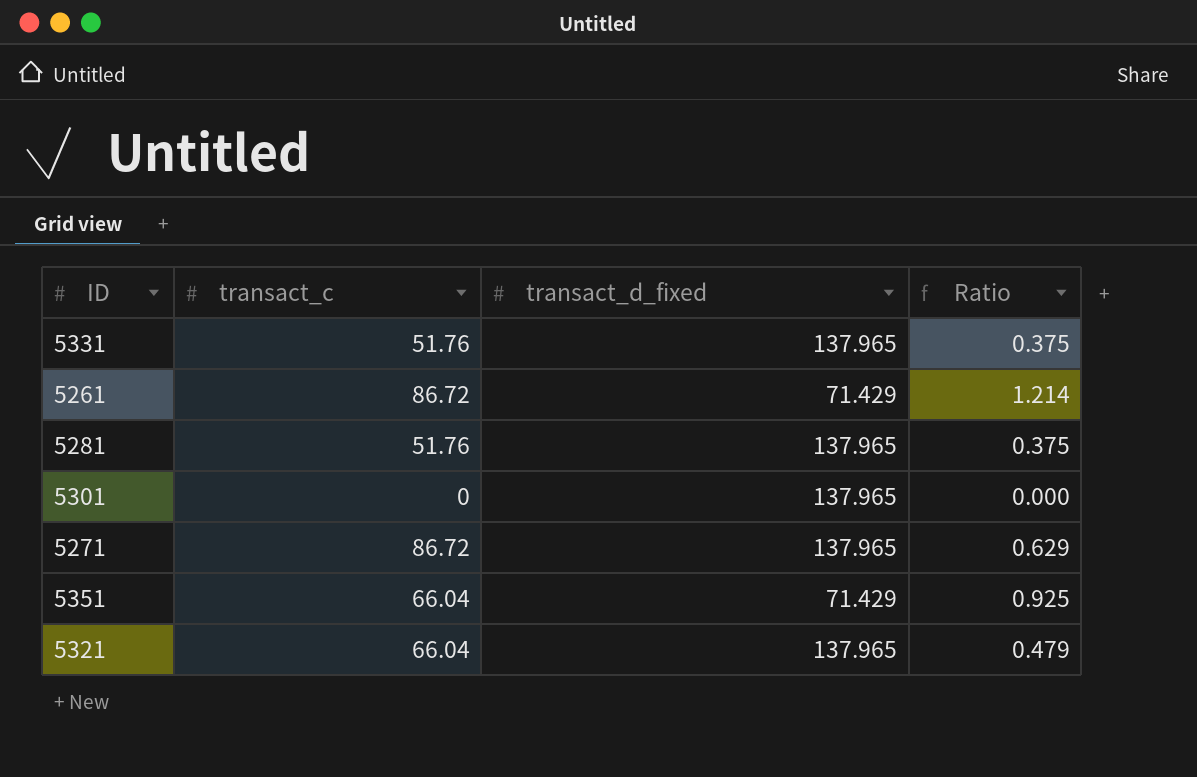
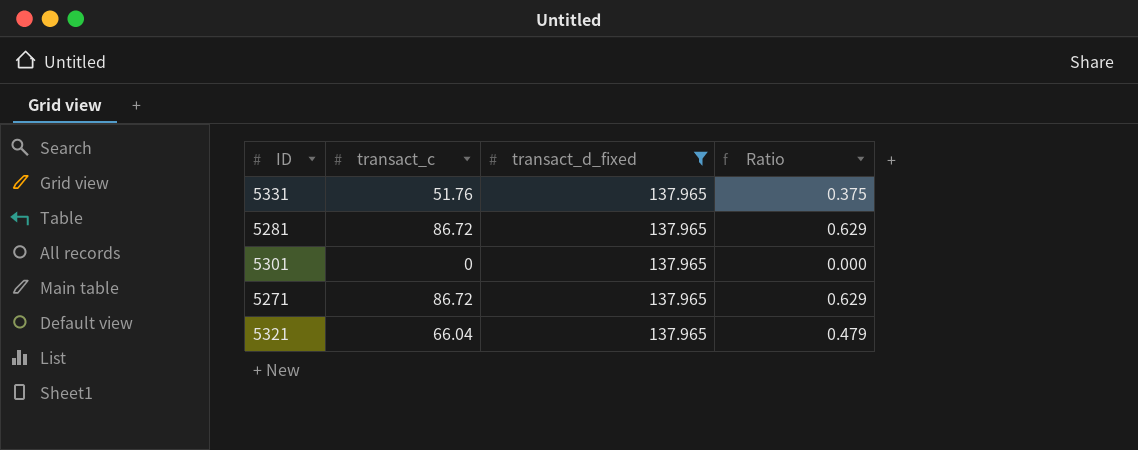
filter: none -> transact_d_fixed = 137.965
5281 | transact_c: 51.76 -> 86.72
5281 | Ratio: 0.375 -> 0.629

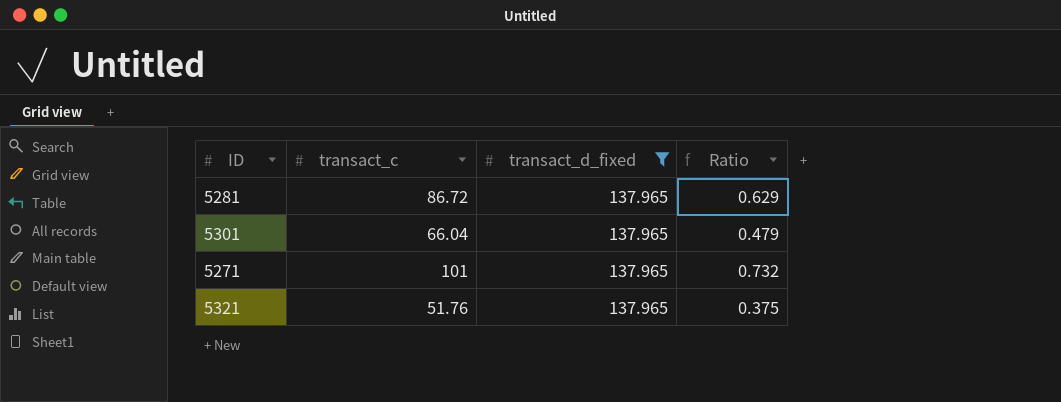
row 5331: 51.76 | 137.965 | 0.375 -> none
5301 | transact_c: 0 -> 66.04
5301 | Ratio: 0.000 -> 0.479
5271 | transact_c: 86.72 -> 101
5271 | Ratio: 0.629 -> 0.732
5321 | transact_c: 66.04 -> 51.76
5321 | Ratio: 0.479 -> 0.375

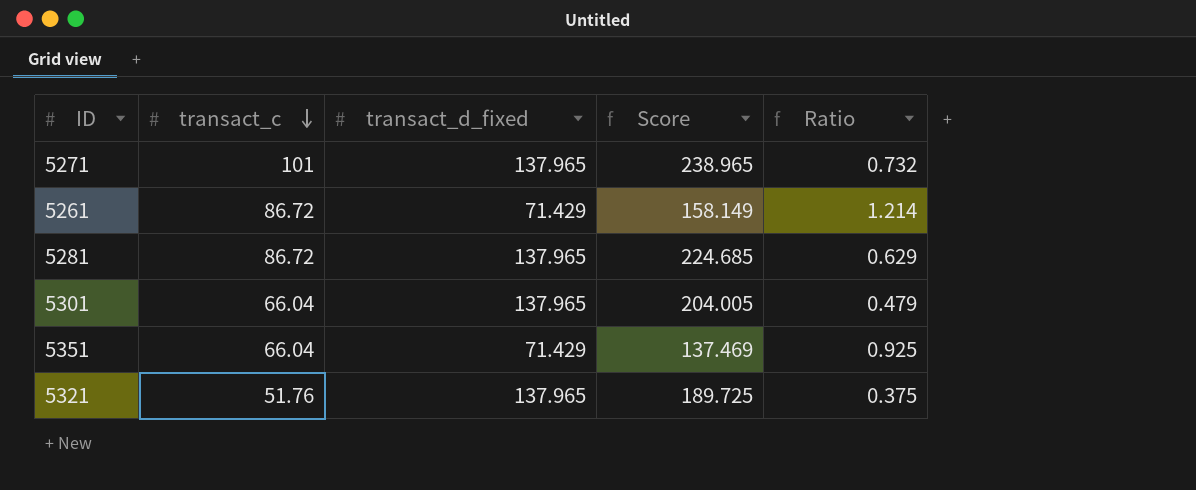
filter: transact_d_fixed = 137.965 -> none
row order: none -> transact_c descending
column Score | formula: none -> [transact_c] + [transact_d_fixed]

